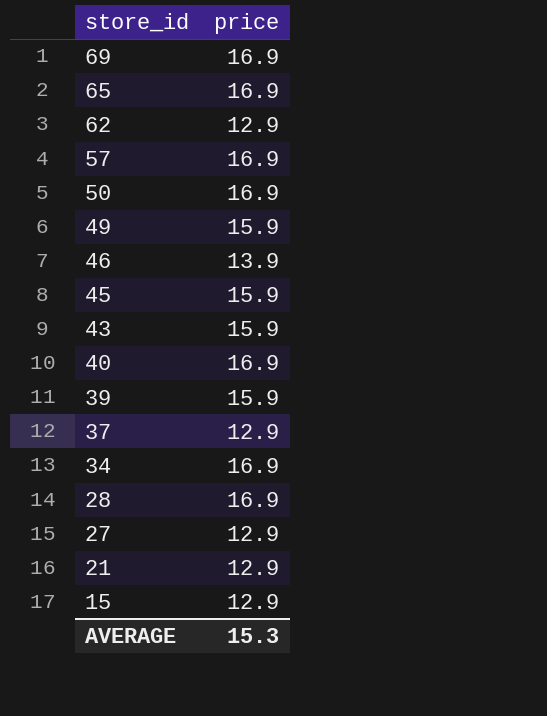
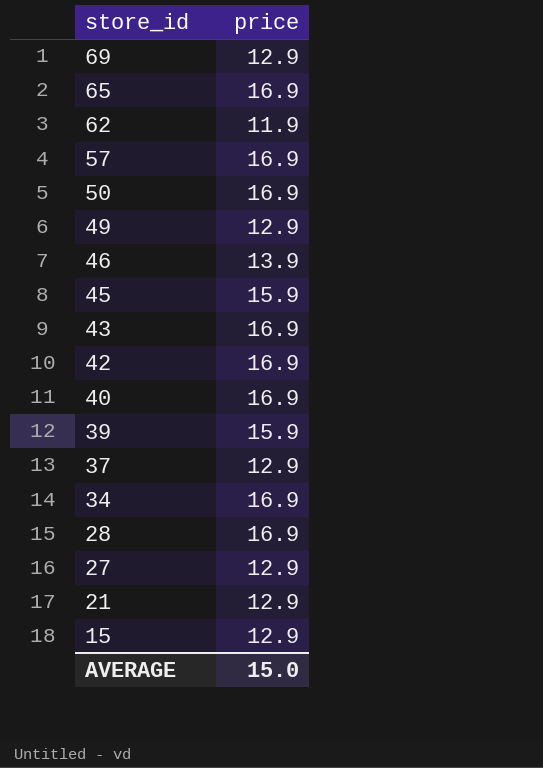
69 | price: 16.9 -> 12.9
62 | price: 12.9 -> 11.9
49 | price: 15.9 -> 12.9
43 | price: 15.9 -> 16.9
row 42: none -> 16.9
AVERAGE | price: 15.3 -> 15.0

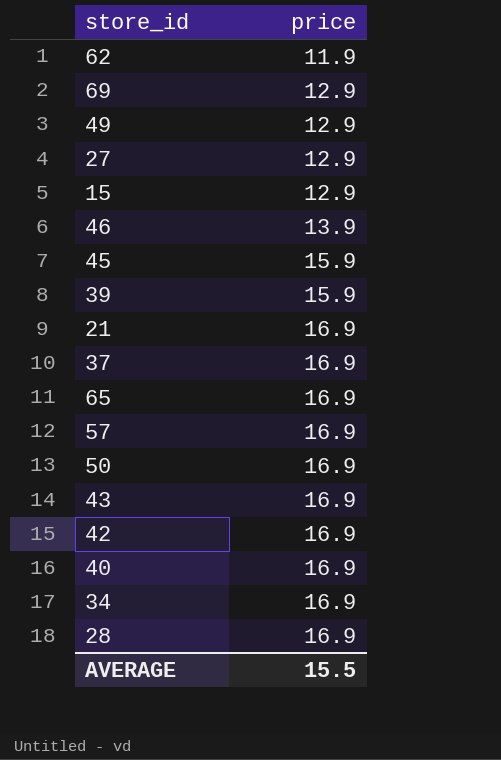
row order: store_id descending -> price ascending
21 | price: 12.9 -> 16.9
37 | price: 12.9 -> 16.9
AVERAGE | price: 15.0 -> 15.5

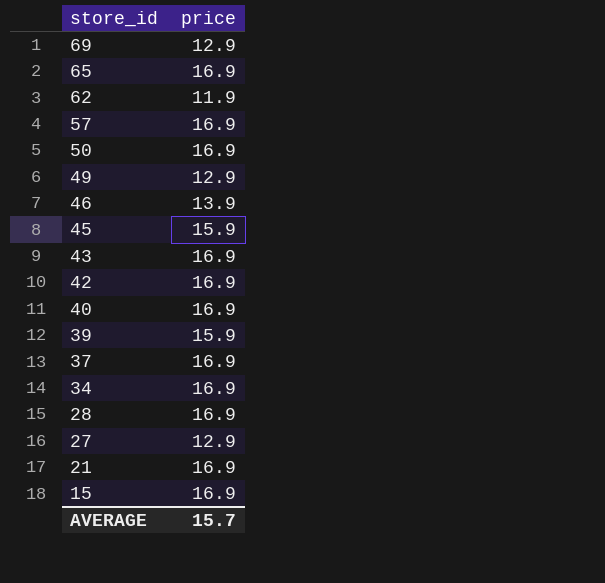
row order: price ascending -> store_id descending
15 | price: 12.9 -> 16.9
AVERAGE | price: 15.5 -> 15.7

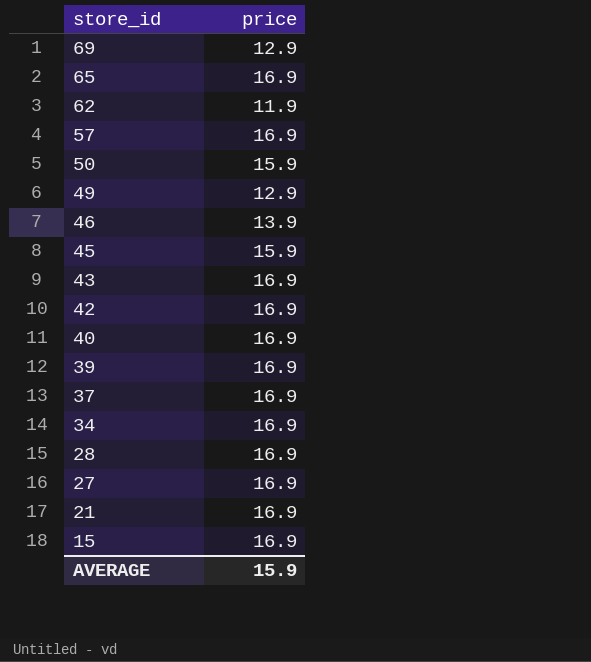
50 | price: 16.9 -> 15.9
39 | price: 15.9 -> 16.9
27 | price: 12.9 -> 16.9
AVERAGE | price: 15.7 -> 15.9

